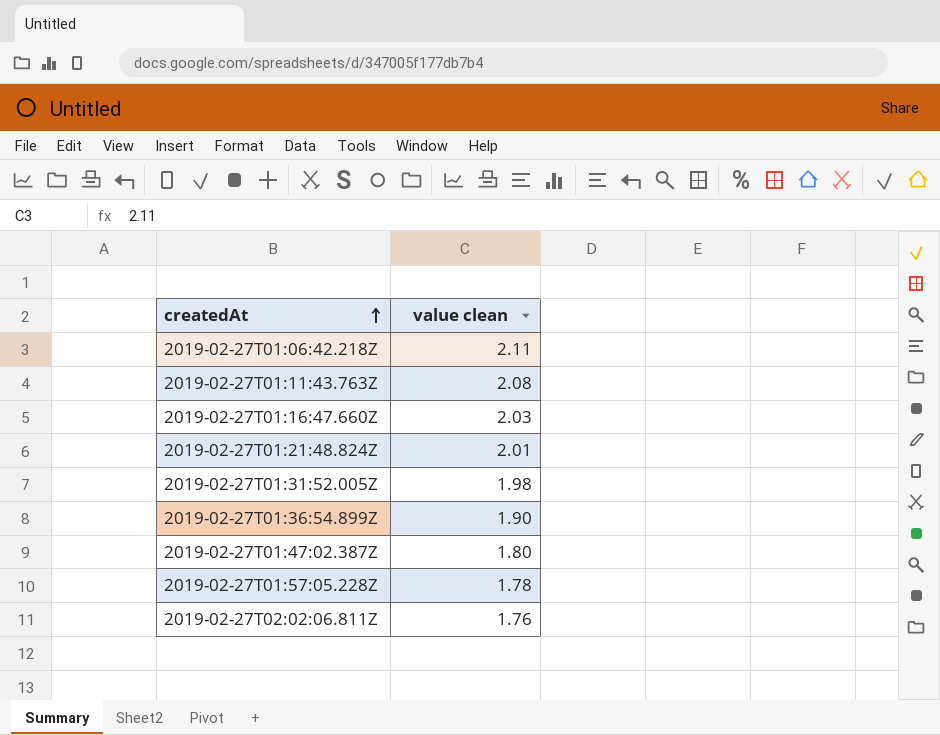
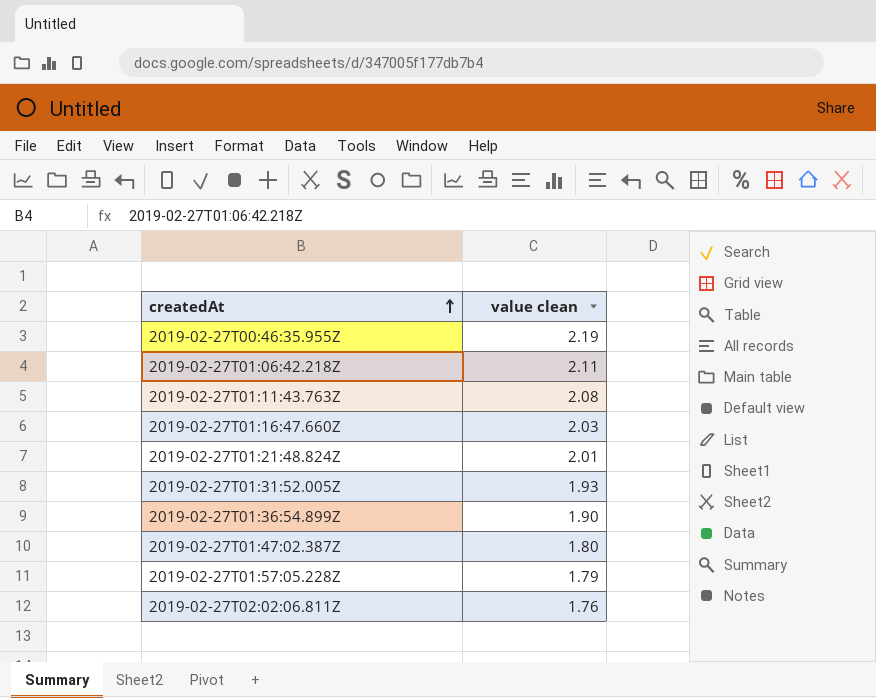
row 2019-02-27T00:46:35.955Z: none -> 2.19
2019-02-27T01:31:52.005Z | value clean: 1.98 -> 1.93
2019-02-27T01:57:05.228Z | value clean: 1.78 -> 1.79

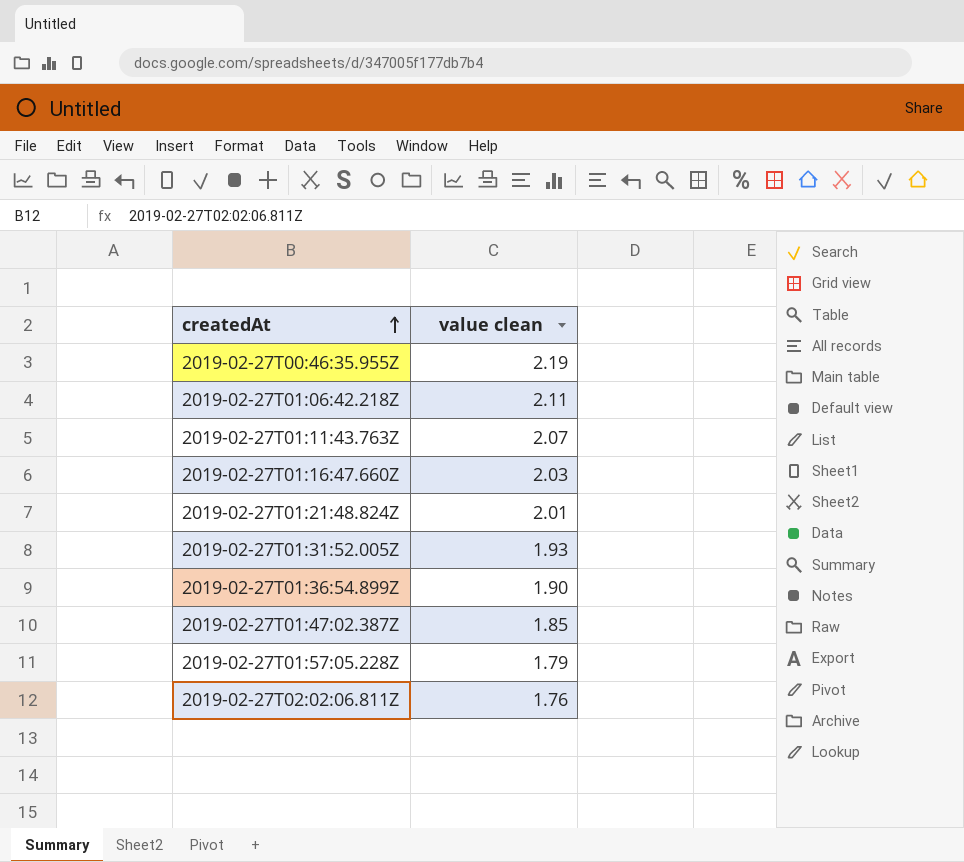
2019-02-27T01:11:43.763Z | value clean: 2.08 -> 2.07
2019-02-27T01:47:02.387Z | value clean: 1.80 -> 1.85

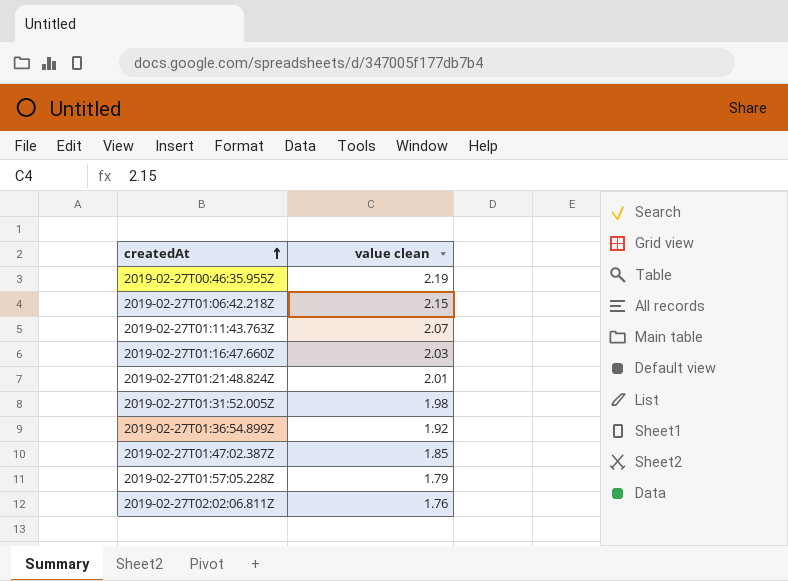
2019-02-27T01:06:42.218Z | value clean: 2.11 -> 2.15
2019-02-27T01:31:52.005Z | value clean: 1.93 -> 1.98
2019-02-27T01:36:54.899Z | value clean: 1.90 -> 1.92

